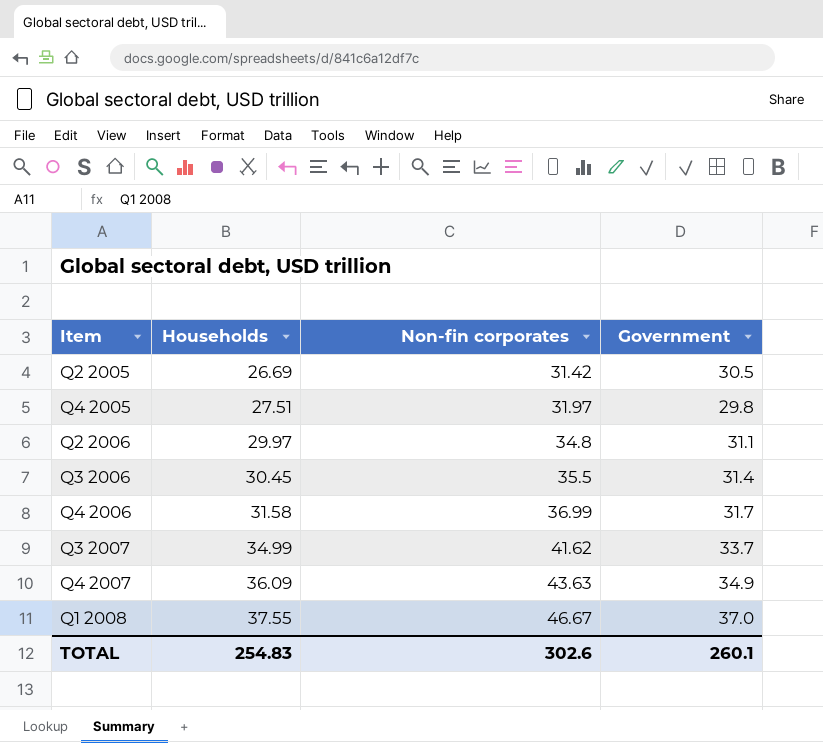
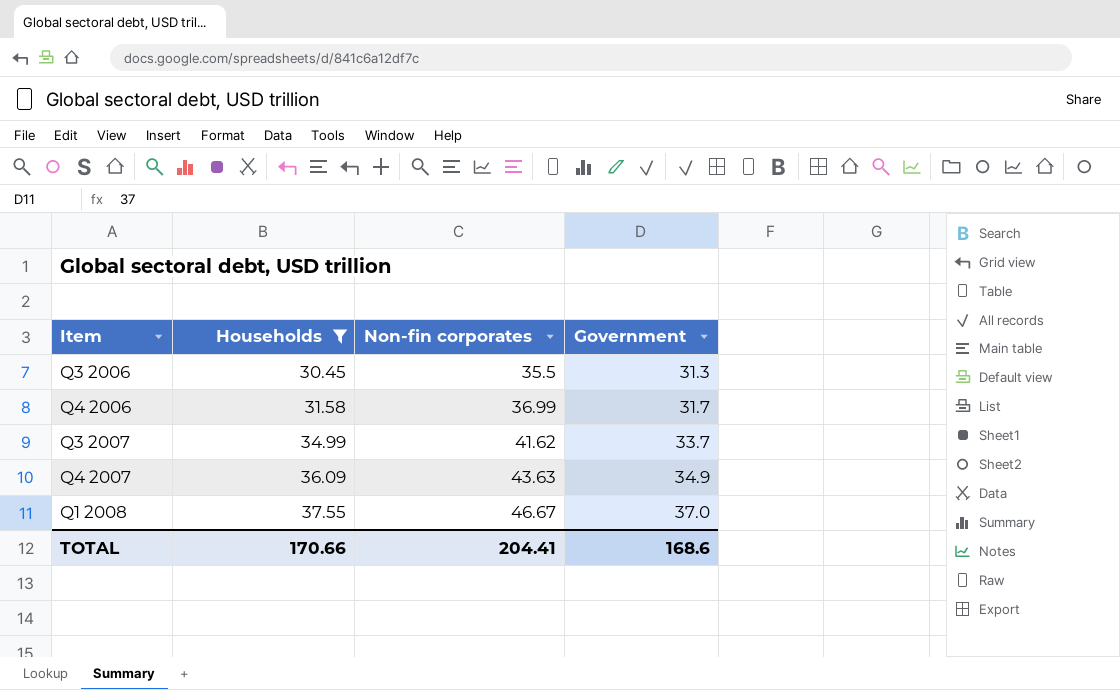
filter: none -> Households >= 30.45
Q3 2006 | Government: 31.4 -> 31.3
TOTAL | Households: 254.83 -> 170.66
TOTAL | Non-fin corporates: 302.6 -> 204.41
TOTAL | Government: 260.1 -> 168.6

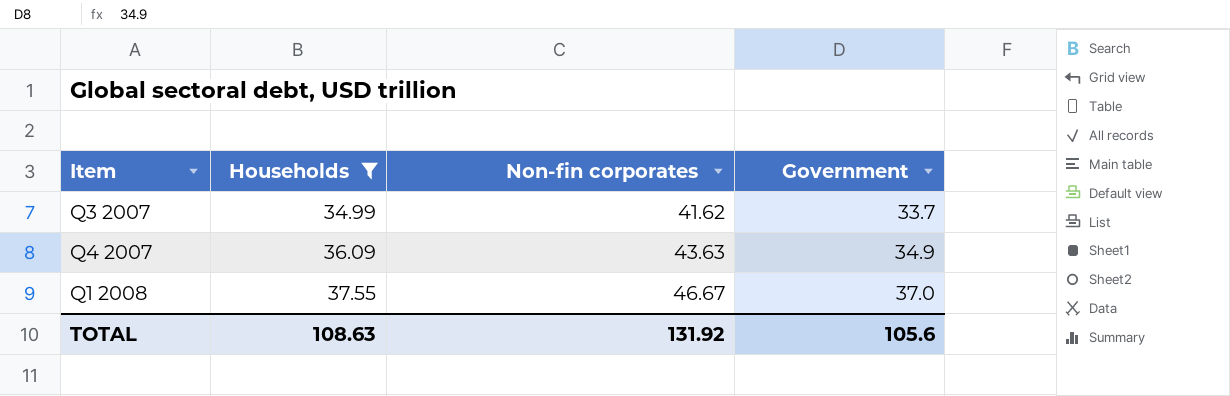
row Q3 2006: 30.45 | 35.5 | 31.3 -> none
row Q4 2006: 31.58 | 36.99 | 31.7 -> none
TOTAL | Households: 170.66 -> 108.63
TOTAL | Non-fin corporates: 204.41 -> 131.92
TOTAL | Government: 168.6 -> 105.6

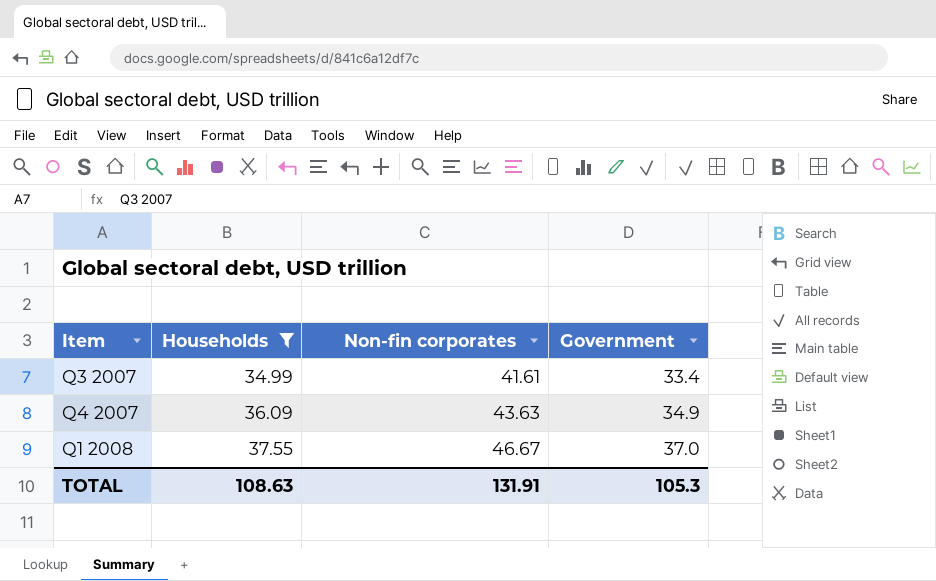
Q3 2007 | Non-fin corporates: 41.62 -> 41.61
Q3 2007 | Government: 33.7 -> 33.4
TOTAL | Non-fin corporates: 131.92 -> 131.91
TOTAL | Government: 105.6 -> 105.3

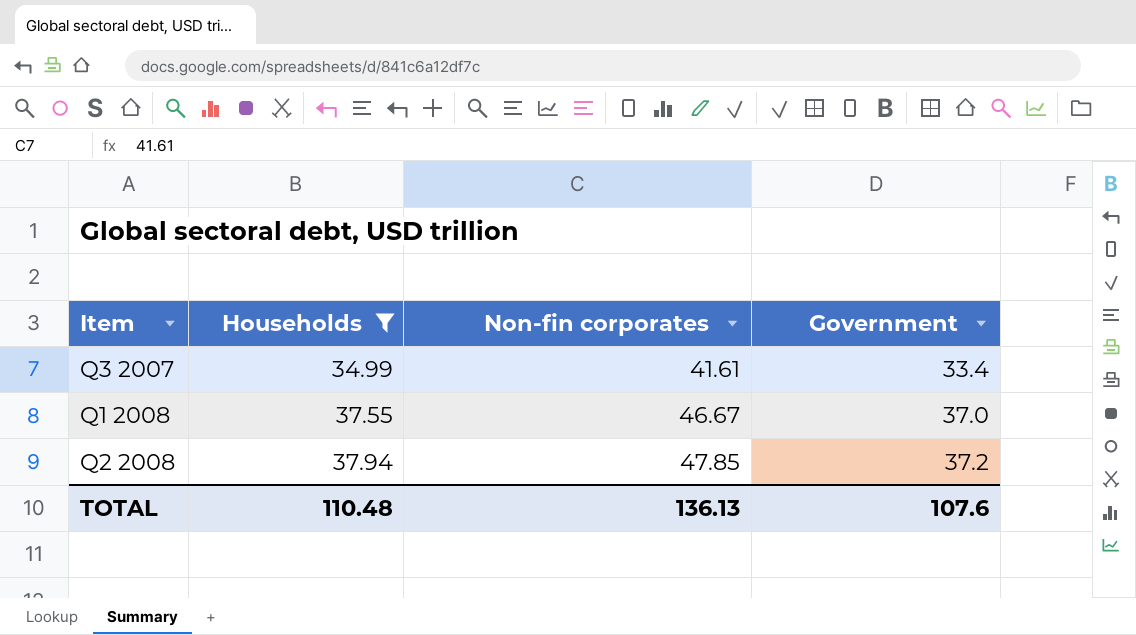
row Q4 2007: 36.09 | 43.63 | 34.9 -> none
row Q2 2008: none -> 37.94 | 47.85 | 37.2
TOTAL | Households: 108.63 -> 110.48
TOTAL | Non-fin corporates: 131.91 -> 136.13
TOTAL | Government: 105.3 -> 107.6

